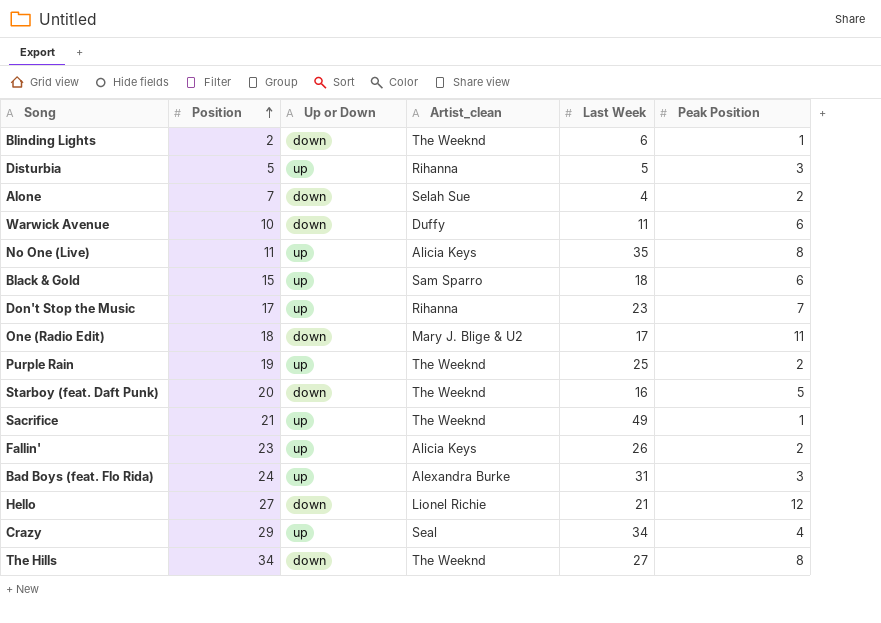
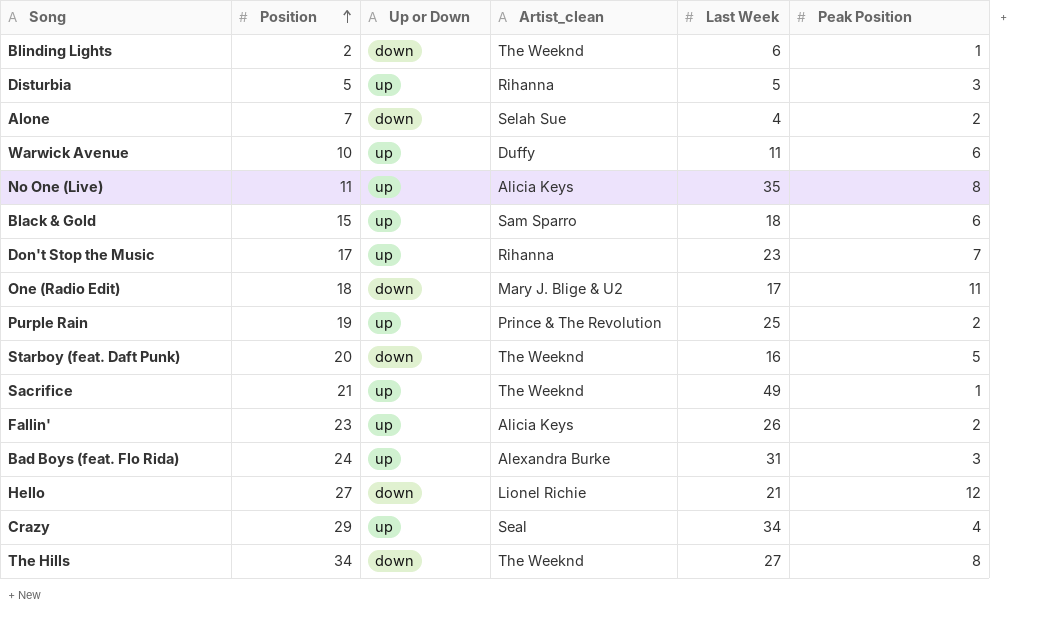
Warwick Avenue | Up or Down: down -> up
Purple Rain | Artist_clean: The Weeknd -> Prince & The Revolution

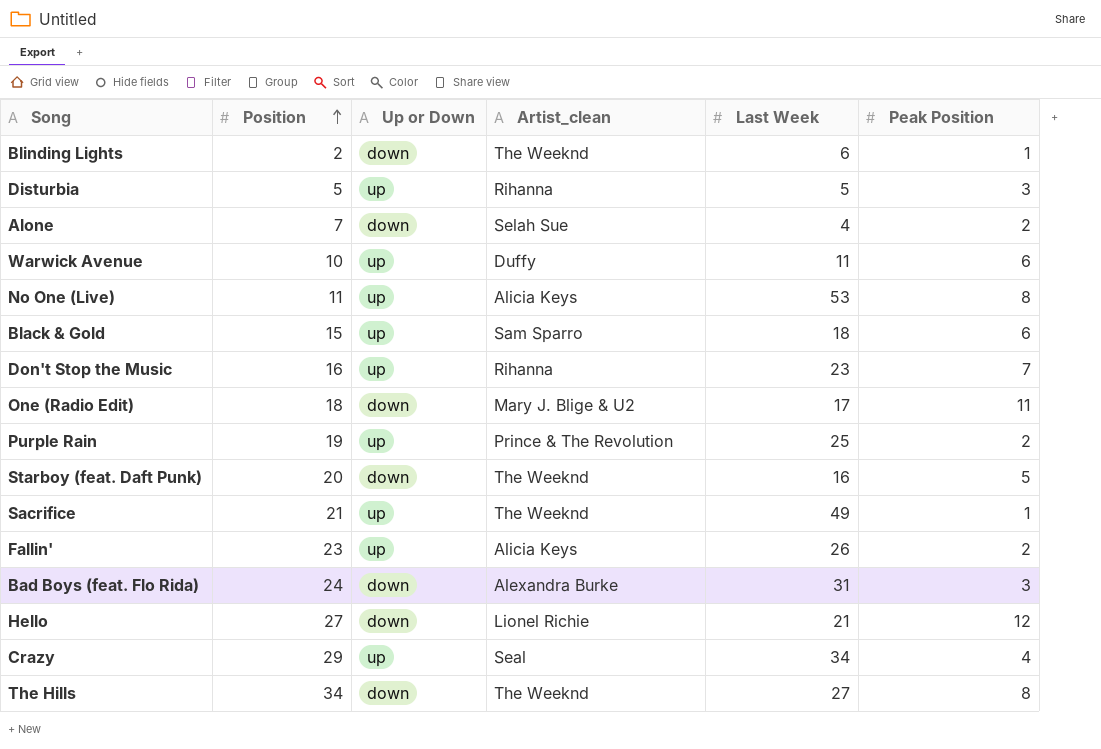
No One (Live) | Last Week: 35 -> 53
Don't Stop the Music | Position: 17 -> 16
Bad Boys (feat. Flo Rida) | Up or Down: up -> down

